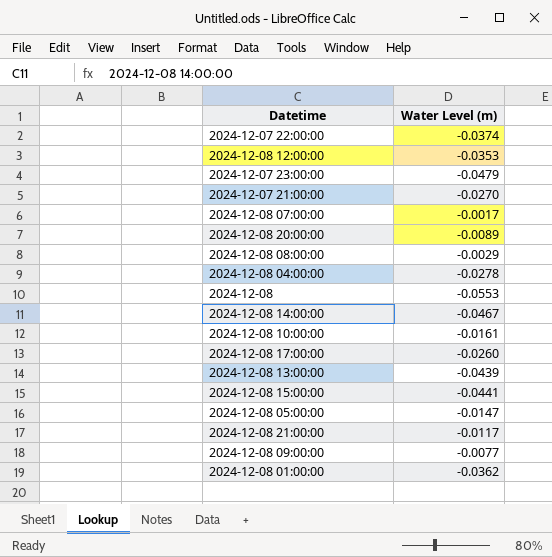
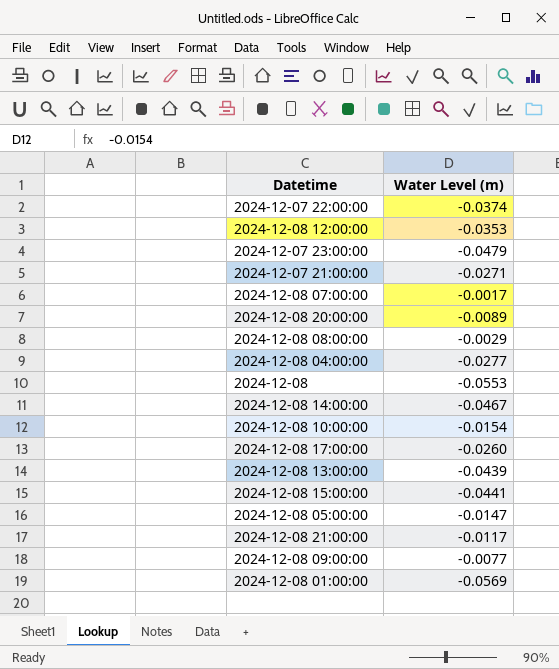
2024-12-07 21:00:00 | Water Level (m): -0.0270 -> -0.0271
2024-12-08 04:00:00 | Water Level (m): -0.0278 -> -0.0277
2024-12-08 10:00:00 | Water Level (m): -0.0161 -> -0.0154
2024-12-08 01:00:00 | Water Level (m): -0.0362 -> -0.0569

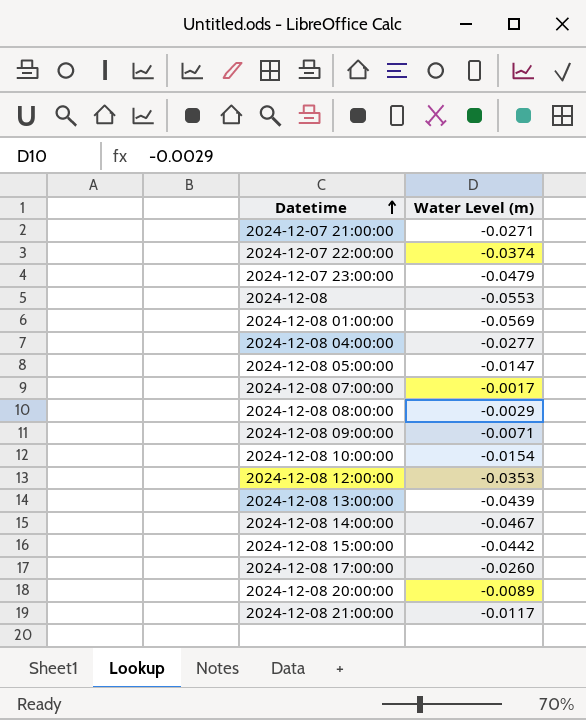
row order: none -> Datetime ascending
2024-12-08 09:00:00 | Water Level (m): -0.0077 -> -0.0071
2024-12-08 15:00:00 | Water Level (m): -0.0441 -> -0.0442

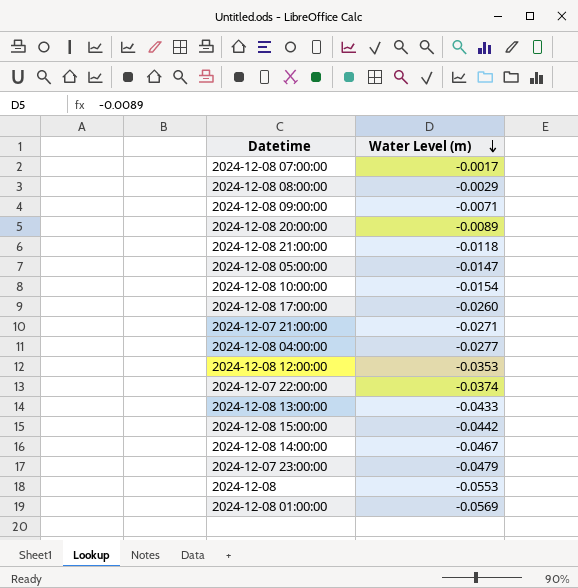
row order: Datetime ascending -> Water Level (m) descending
2024-12-08 21:00:00 | Water Level (m): -0.0117 -> -0.0118
2024-12-08 13:00:00 | Water Level (m): -0.0439 -> -0.0433

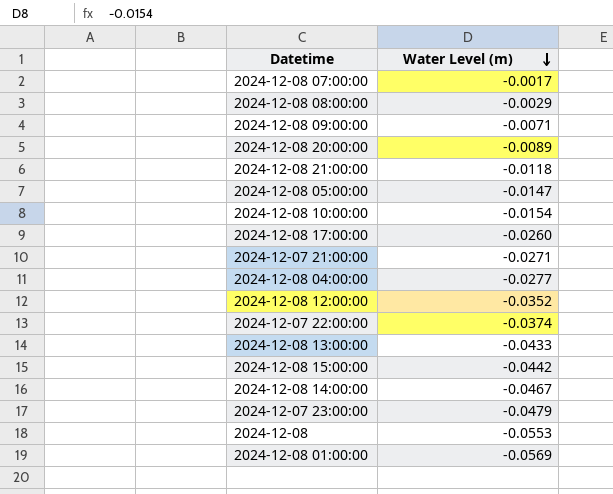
2024-12-08 12:00:00 | Water Level (m): -0.0353 -> -0.0352

